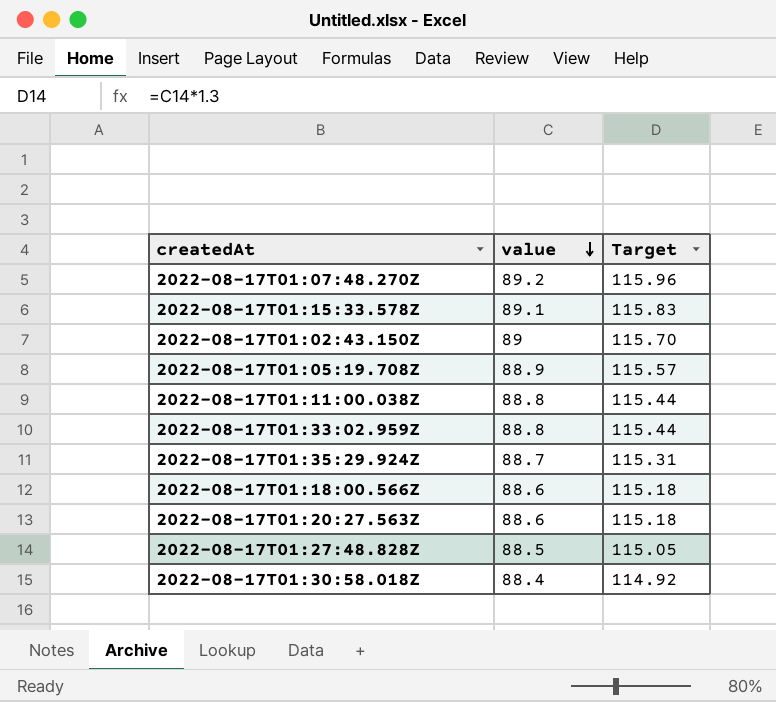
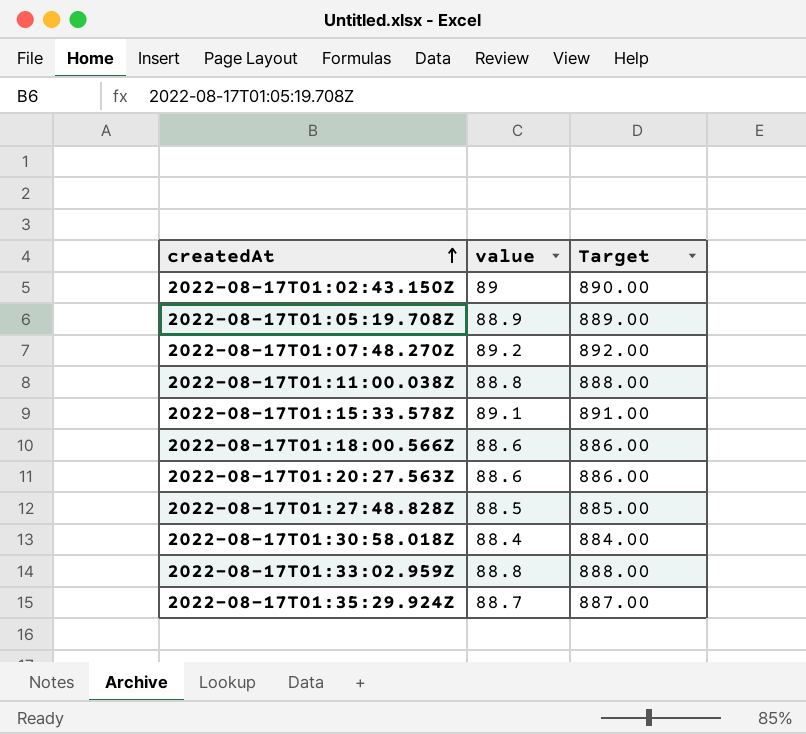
row order: value descending -> createdAt ascending
column Target | formula: [value] * 1.3 -> [value] * 10

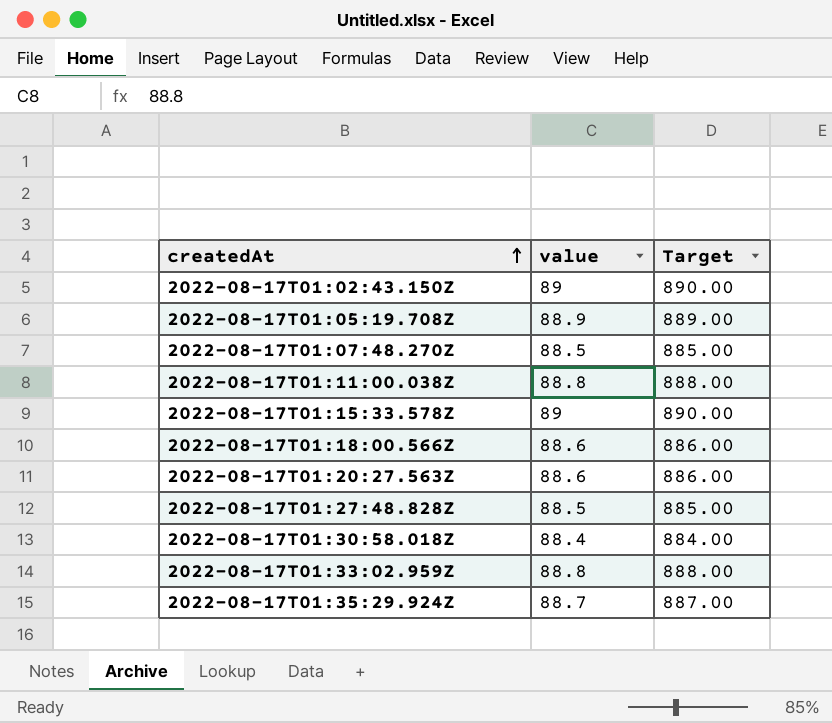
2022-08-17T01:07:48.270Z | value: 89.2 -> 88.5
2022-08-17T01:07:48.270Z | Target: 892.00 -> 885.00
2022-08-17T01:15:33.578Z | value: 89.1 -> 89
2022-08-17T01:15:33.578Z | Target: 891.00 -> 890.00

